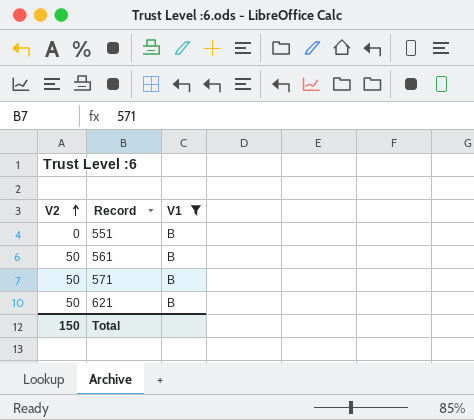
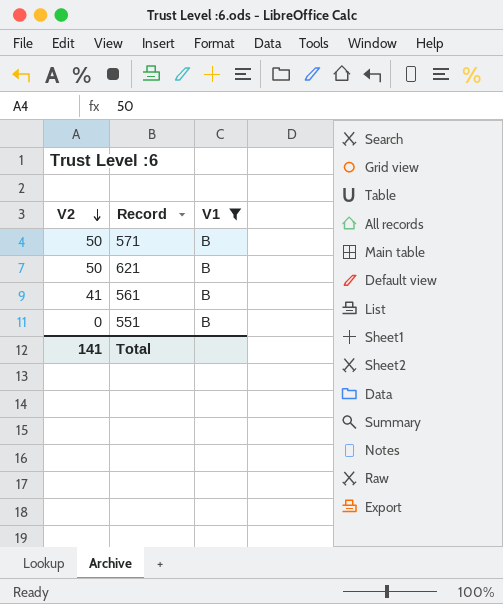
row order: V2 ascending -> V2 descending
561 | V2: 50 -> 41
Total | V2: 150 -> 141

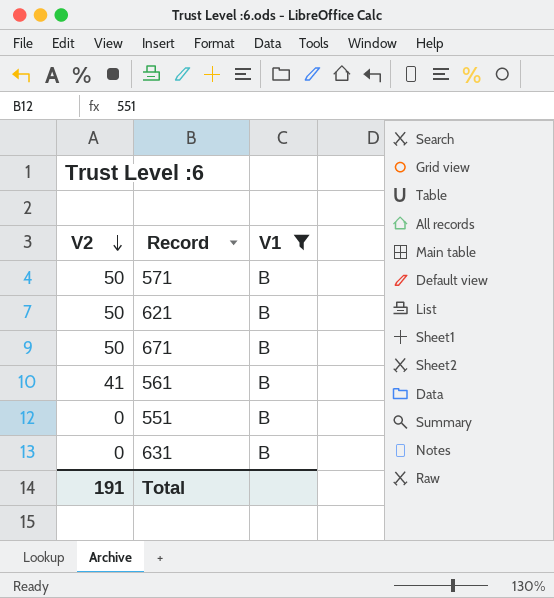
row 671: none -> 50 | B
row 631: none -> 0 | B
Total | V2: 141 -> 191

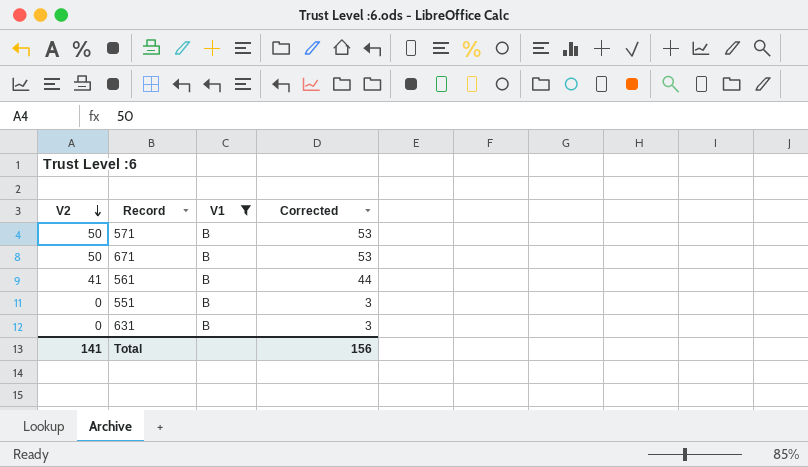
column Corrected | formula: none -> [V2] + 3
row 621: 50 | B -> none
Total | V2: 191 -> 141

